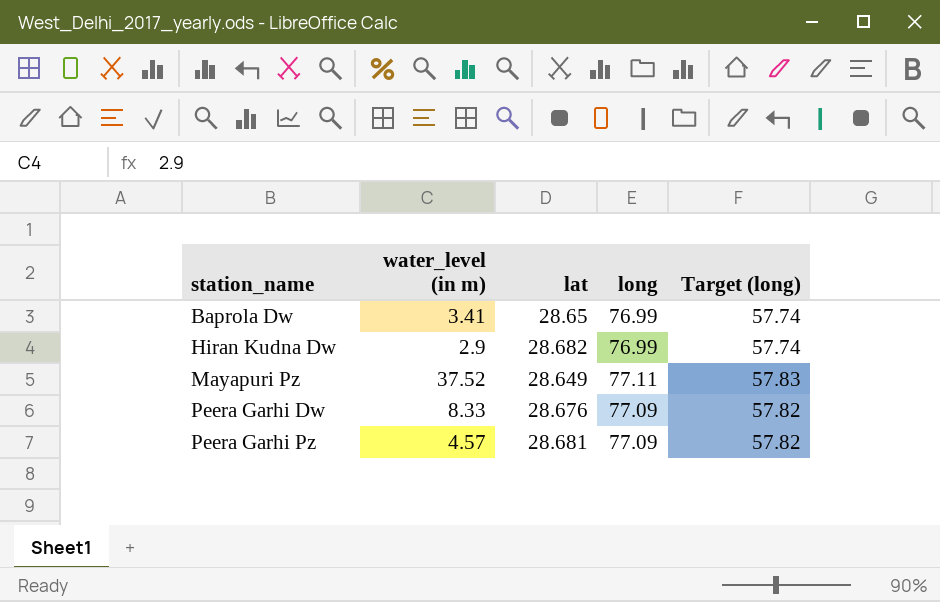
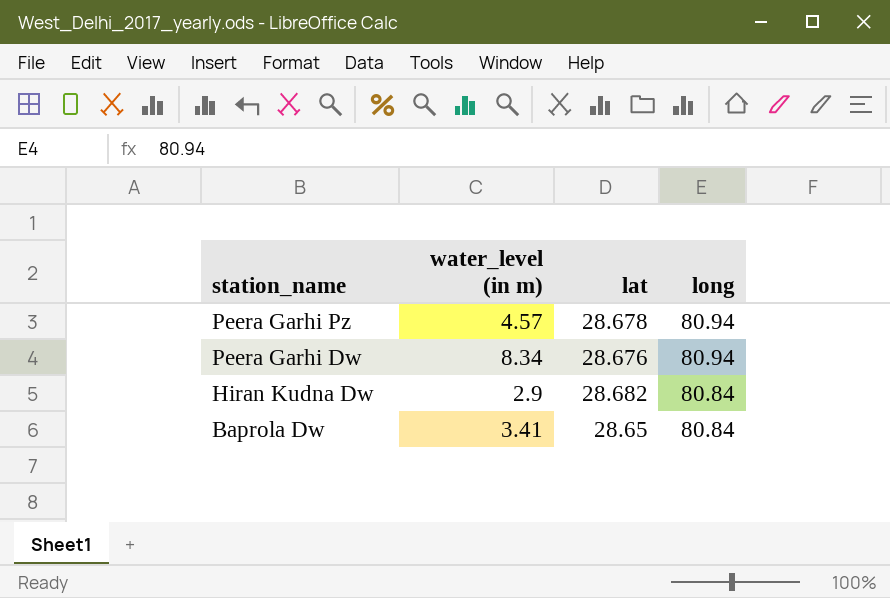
row order: station_name ascending -> station_name descending
column Target (long) | formula: [long] * 0.75 -> none
row Mayapuri Pz: 37.52 | 28.649 | 77.11 | 57.83 -> none
Peera Garhi Pz | lat: 28.681 -> 28.678
Peera Garhi Pz | long: 77.09 -> 80.94
Peera Garhi Dw | water_level (in m): 8.33 -> 8.34
Peera Garhi Dw | long: 77.09 -> 80.94
Hiran Kudna Dw | long: 76.99 -> 80.84
Baprola Dw | long: 76.99 -> 80.84

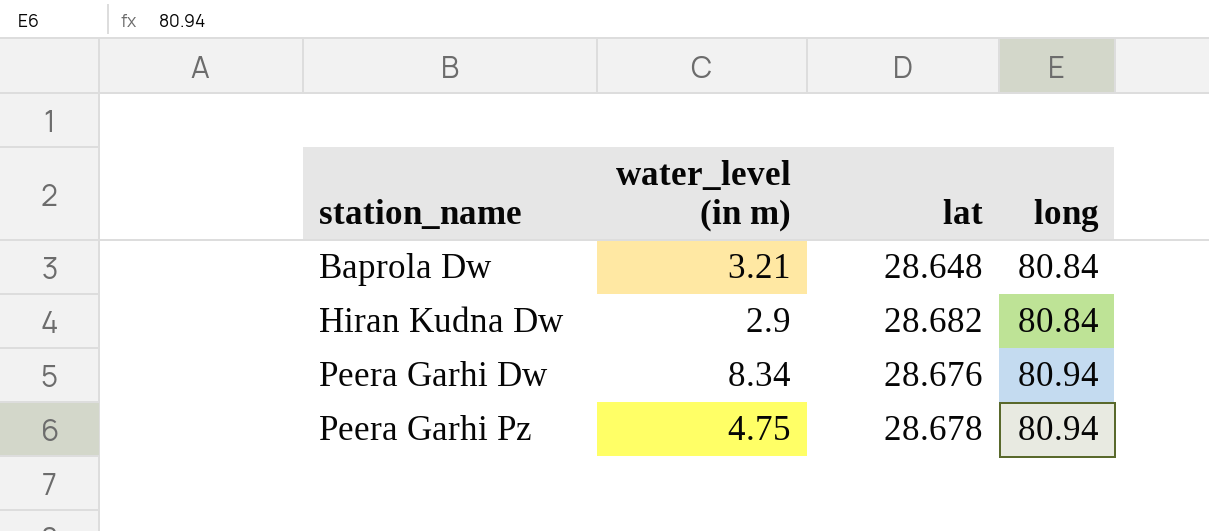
row order: station_name descending -> station_name ascending
Baprola Dw | water_level (in m): 3.41 -> 3.21
Baprola Dw | lat: 28.65 -> 28.648
Peera Garhi Pz | water_level (in m): 4.57 -> 4.75

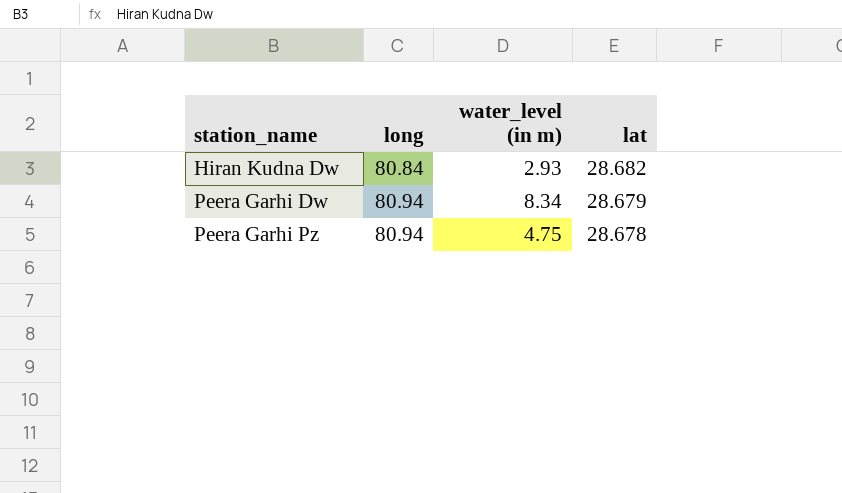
column long | position: 4 -> 2
row Baprola Dw: 3.21 | 28.648 | 80.84 -> none
Hiran Kudna Dw | water_level (in m): 2.9 -> 2.93
Peera Garhi Dw | lat: 28.676 -> 28.679

